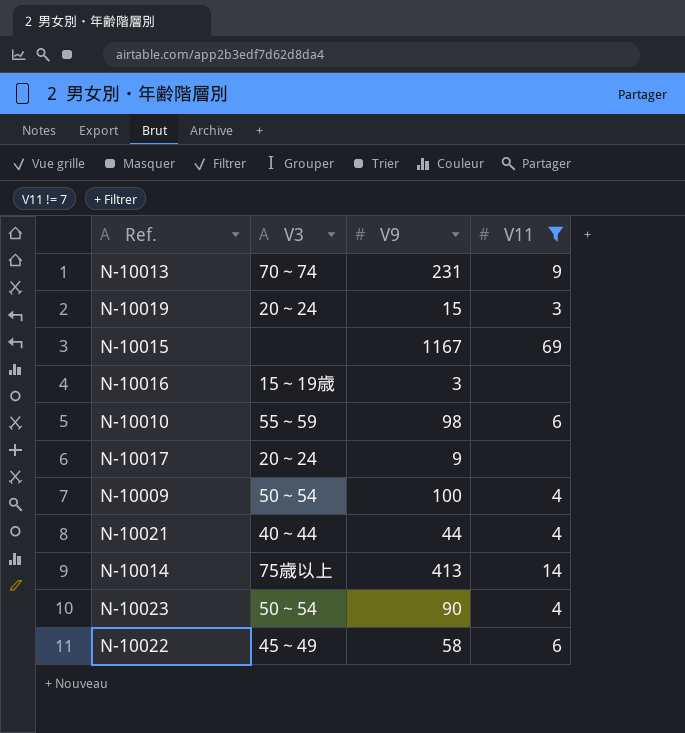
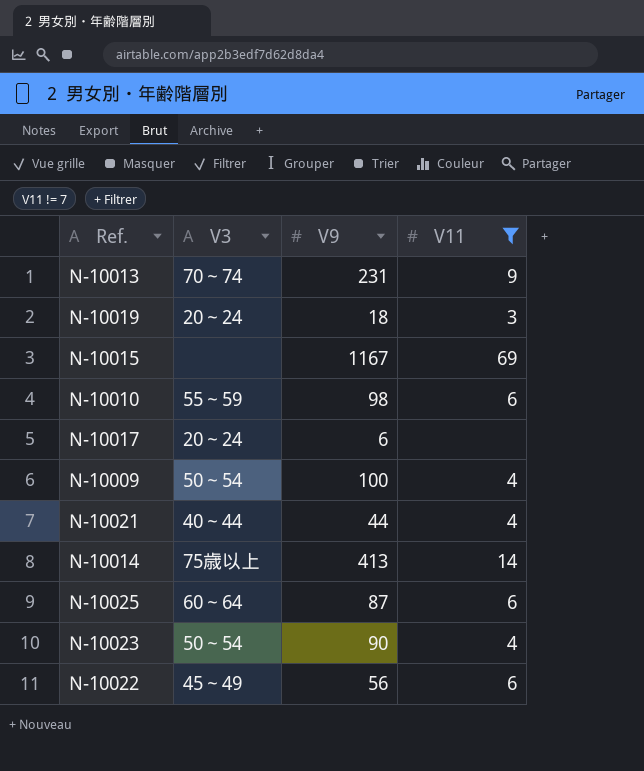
row N-10016: 15～19歳 | 3 | none -> none
N-10019 | V9: 15 -> 18
N-10017 | V9: 9 -> 6
row N-10025: none -> 60～64 | 87 | 6
N-10022 | V9: 58 -> 56

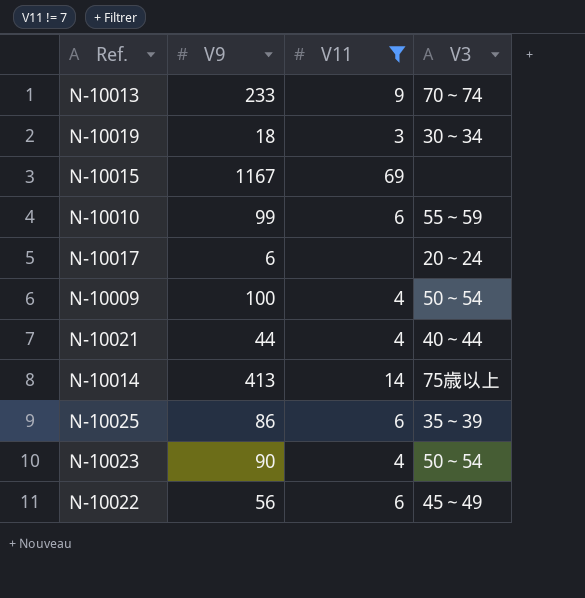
column V3 | position: 2 -> 4
N-10013 | V9: 231 -> 233
N-10019 | V3: 20～24 -> 30～34
N-10010 | V9: 98 -> 99
N-10025 | V9: 87 -> 86
N-10025 | V3: 60～64 -> 35～39

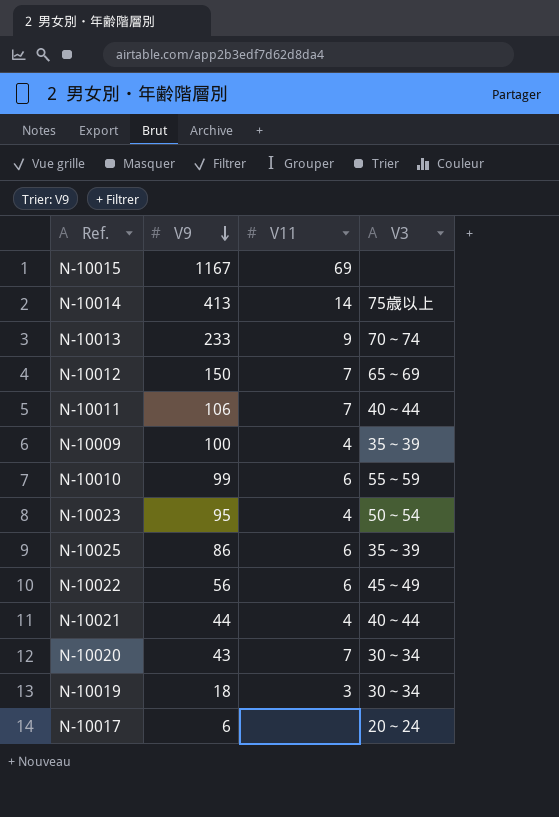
filter: V11 != 7 -> none
row order: none -> V9 descending
N-10009 | V3: 50～54 -> 35～39
N-10023 | V9: 90 -> 95

